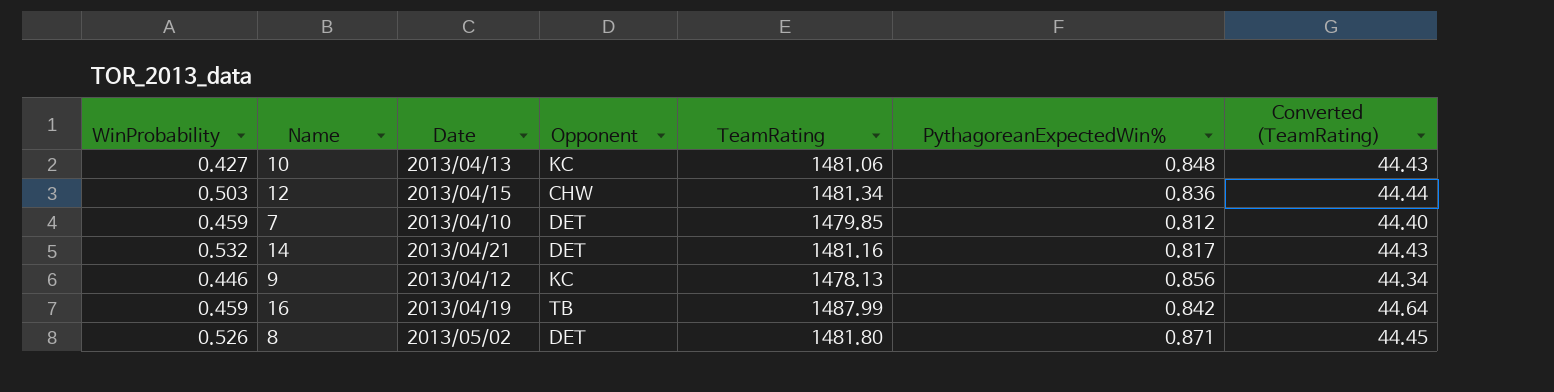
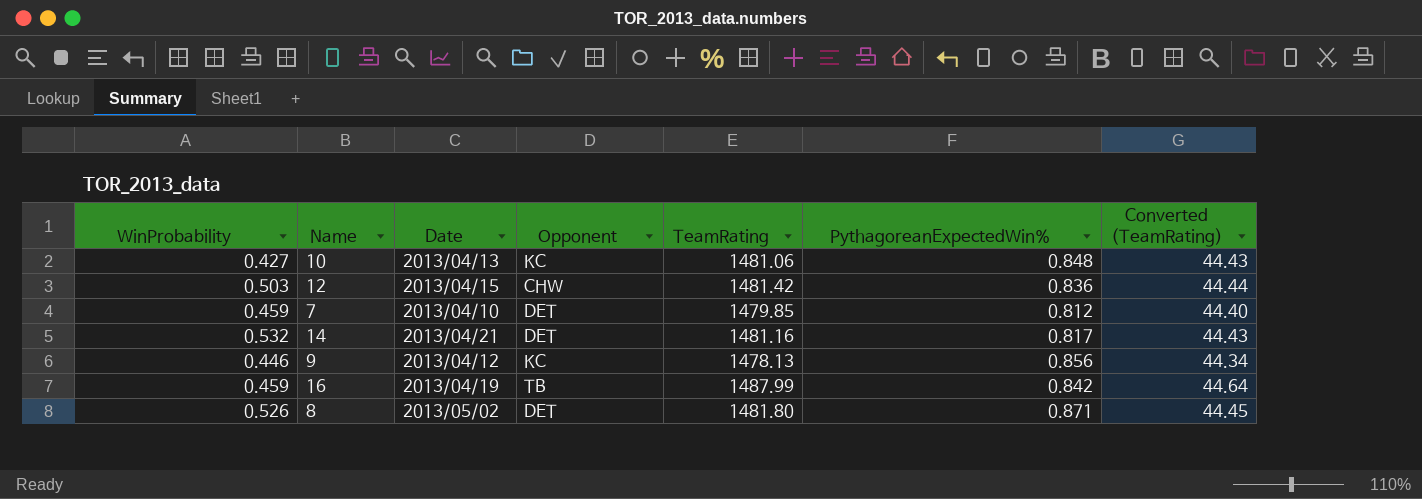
12 | TeamRating: 1481.34 -> 1481.42

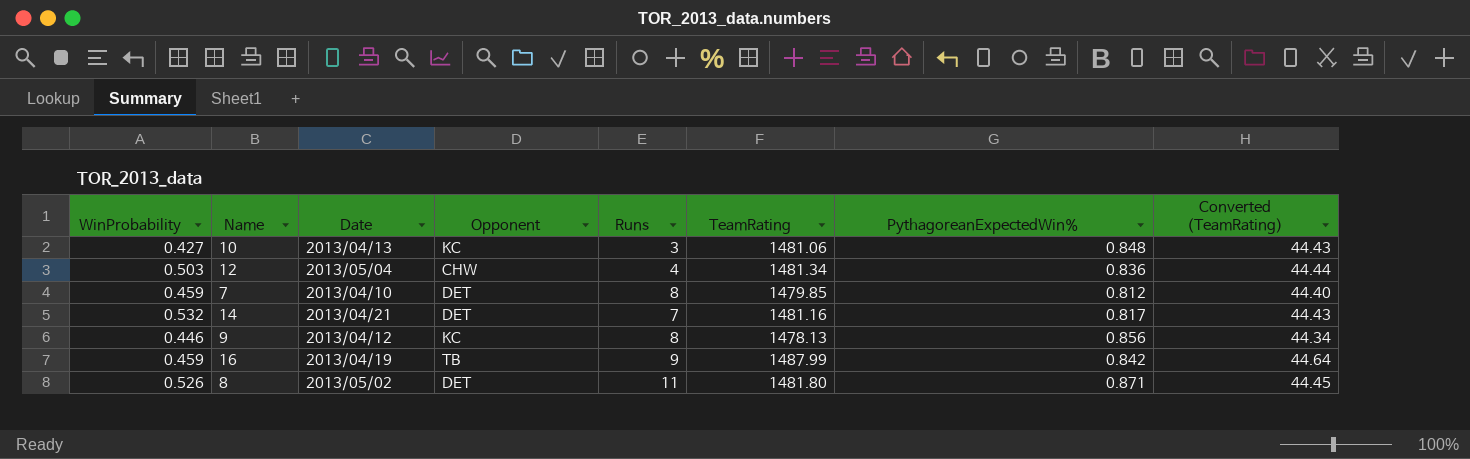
column Runs | position: none -> 5
12 | Date: 2013/04/15 -> 2013/05/04
12 | TeamRating: 1481.42 -> 1481.34

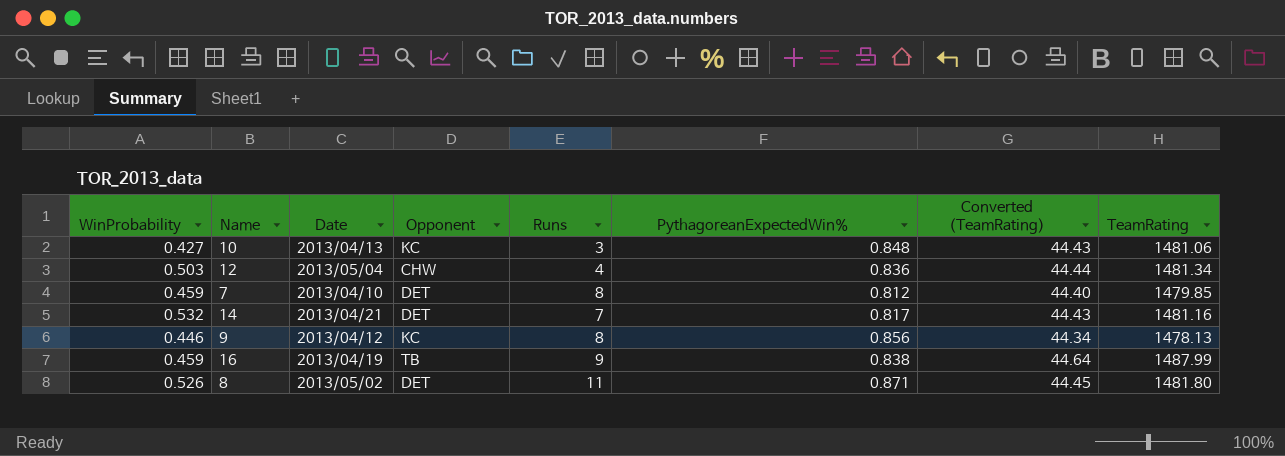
column TeamRating | position: 6 -> 8
16 | PythagoreanExpectedWin%: 0.842 -> 0.838

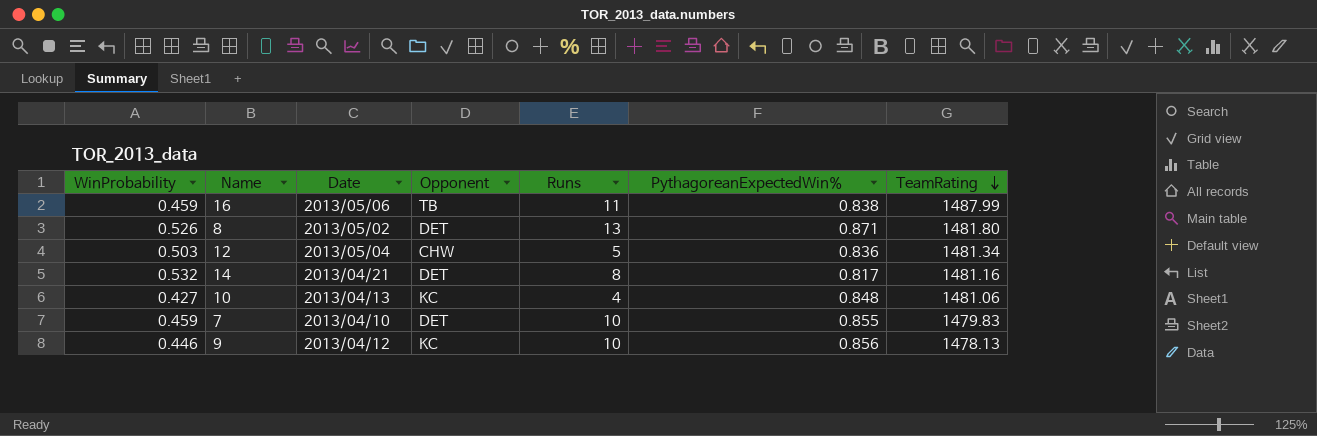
row order: none -> TeamRating descending
column Converted (TeamRating) | formula: [TeamRating] * 0.03 -> none
16 | Date: 2013/04/19 -> 2013/05/06
16 | Runs: 9 -> 11
8 | Runs: 11 -> 13
12 | Runs: 4 -> 5
14 | Runs: 7 -> 8
10 | Runs: 3 -> 4
7 | Runs: 8 -> 10
7 | PythagoreanExpectedWin%: 0.812 -> 0.855
7 | TeamRating: 1479.85 -> 1479.83
9 | Runs: 8 -> 10

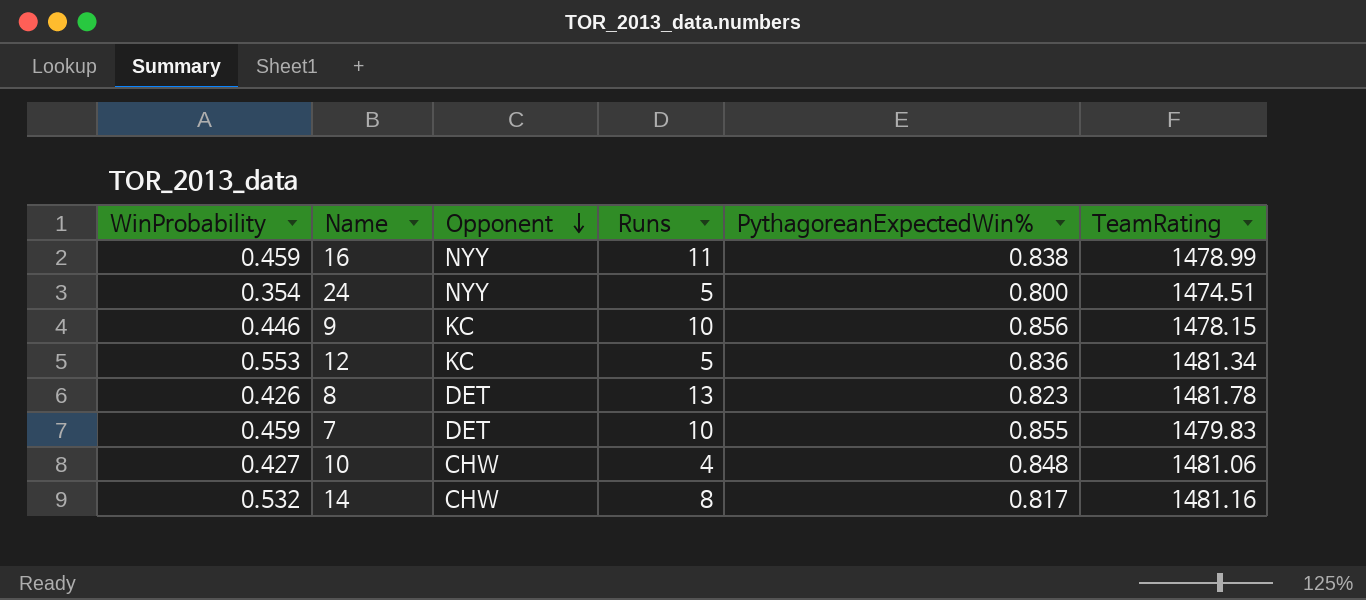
row order: TeamRating descending -> Opponent descending
column Date | position: 3 -> none
16 | Opponent: TB -> NYY
16 | TeamRating: 1487.99 -> 1478.99
row 24: none -> 0.354 | NYY | 5 | 0.800 | 1474.51
9 | TeamRating: 1478.13 -> 1478.15
12 | WinProbability: 0.503 -> 0.553
12 | Opponent: CHW -> KC
8 | WinProbability: 0.526 -> 0.426
8 | PythagoreanExpectedWin%: 0.871 -> 0.823
8 | TeamRating: 1481.80 -> 1481.78
10 | Opponent: KC -> CHW
14 | Opponent: DET -> CHW

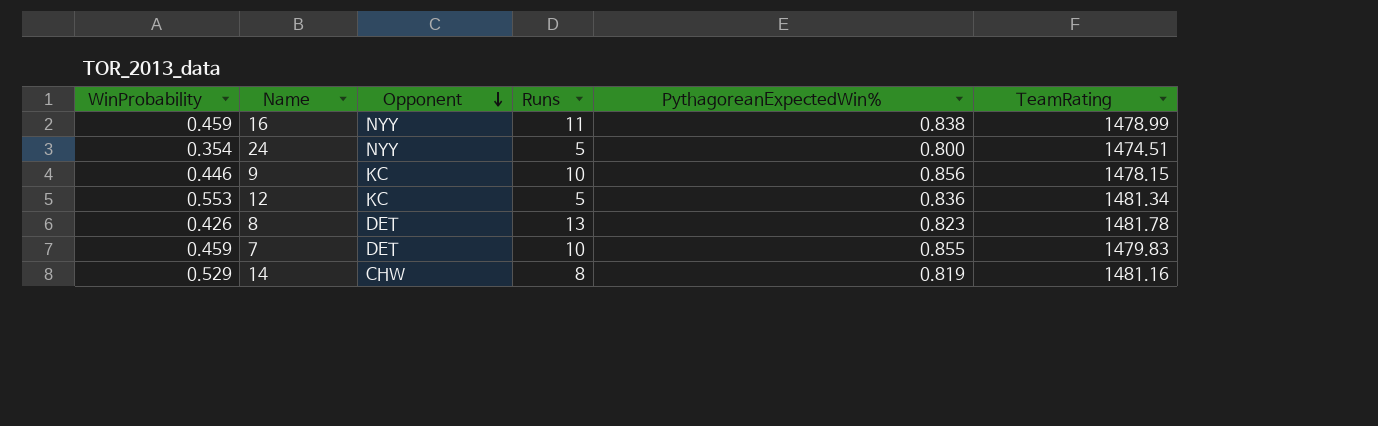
row 10: 0.427 | CHW | 4 | 0.848 | 1481.06 -> none
14 | WinProbability: 0.532 -> 0.529
14 | PythagoreanExpectedWin%: 0.817 -> 0.819

